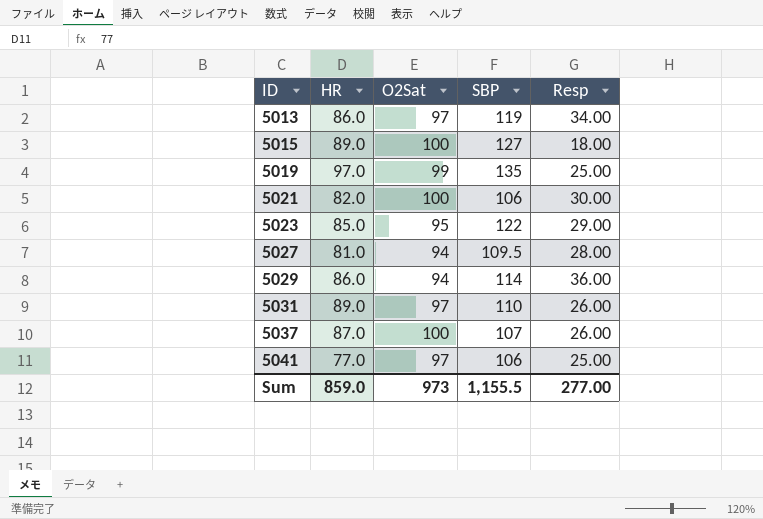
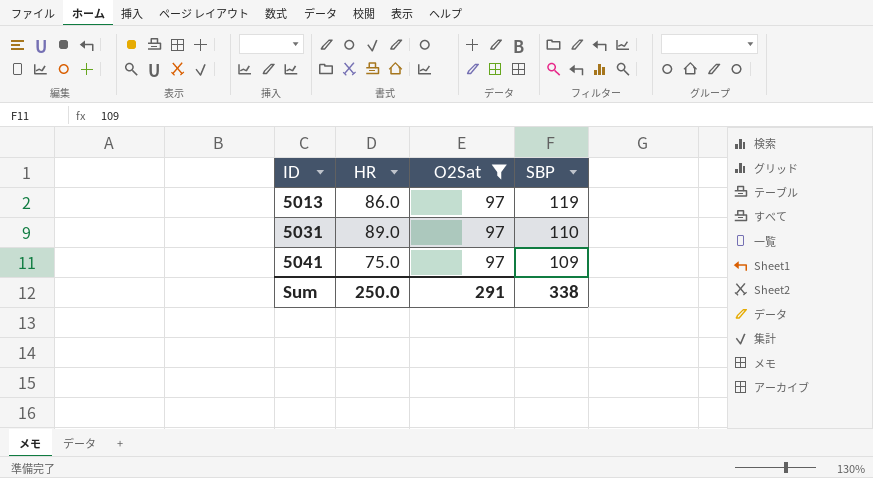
filter: none -> O2Sat = 97
column Resp | position: 5 -> none
5041 | HR: 77.0 -> 75.0
5041 | SBP: 106 -> 109
Sum | HR: 859.0 -> 250.0
Sum | O2Sat: 973 -> 291
Sum | SBP: 1,155.5 -> 338

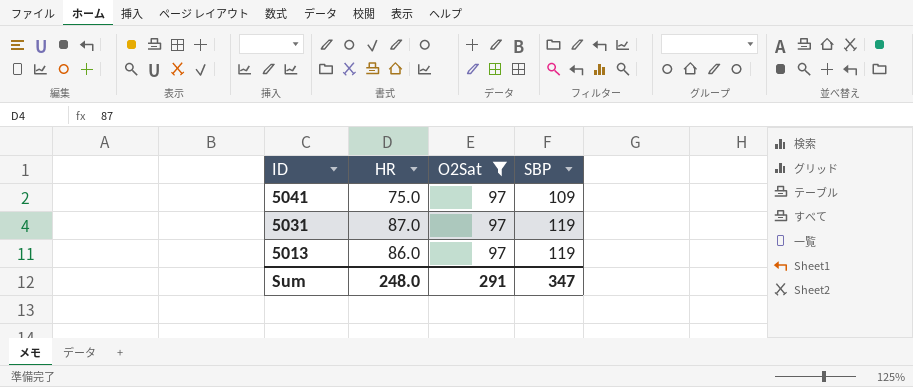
row order: ID ascending -> ID descending
5031 | HR: 89.0 -> 87.0
5031 | SBP: 110 -> 119
Sum | HR: 250.0 -> 248.0
Sum | SBP: 338 -> 347

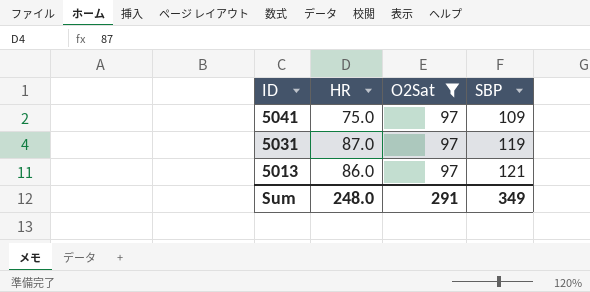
5013 | SBP: 119 -> 121
Sum | SBP: 347 -> 349

